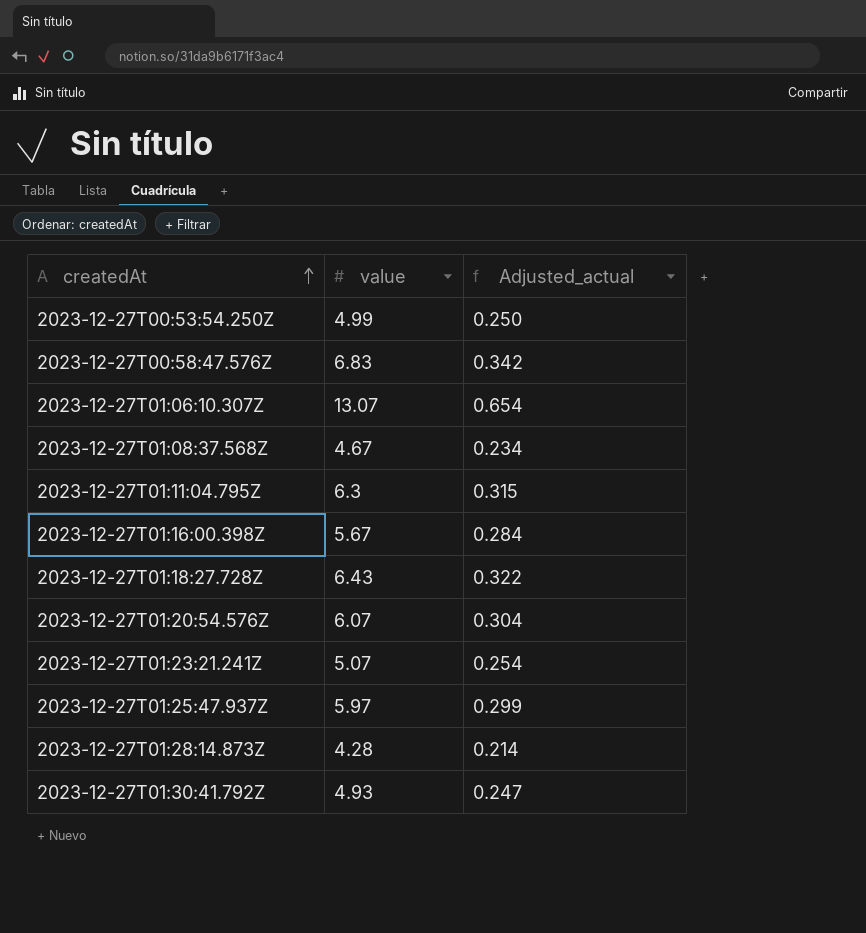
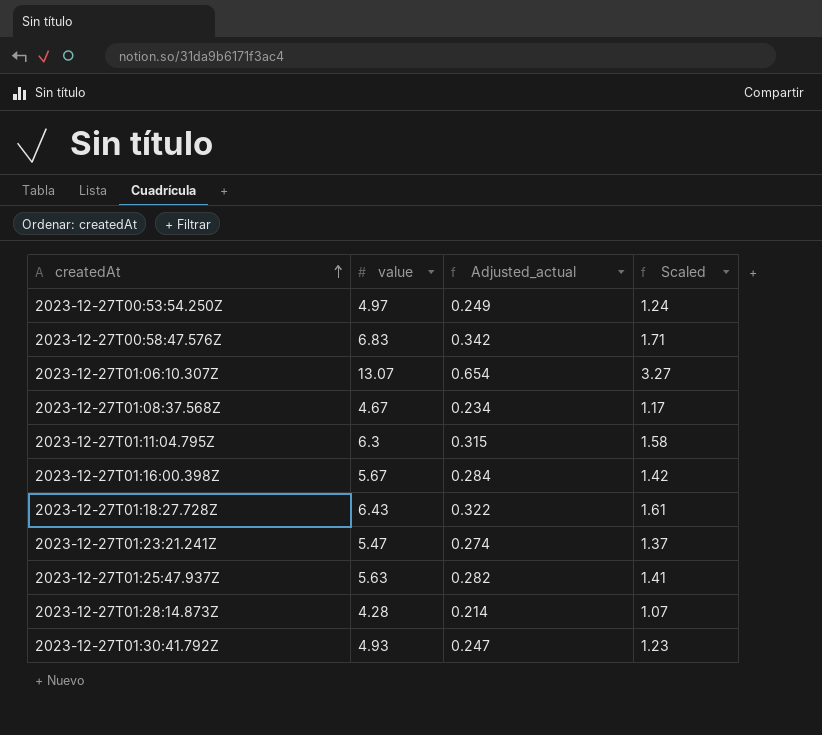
column Scaled | formula: none -> [value] * 0.25
row 2023-12-27T01:20:54.576Z: 6.07 | 0.304 -> none
2023-12-27T00:53:54.250Z | value: 4.99 -> 4.97
2023-12-27T00:53:54.250Z | Adjusted_actual: 0.250 -> 0.249
2023-12-27T01:23:21.241Z | value: 5.07 -> 5.47
2023-12-27T01:23:21.241Z | Adjusted_actual: 0.254 -> 0.274
2023-12-27T01:25:47.937Z | value: 5.97 -> 5.63
2023-12-27T01:25:47.937Z | Adjusted_actual: 0.299 -> 0.282

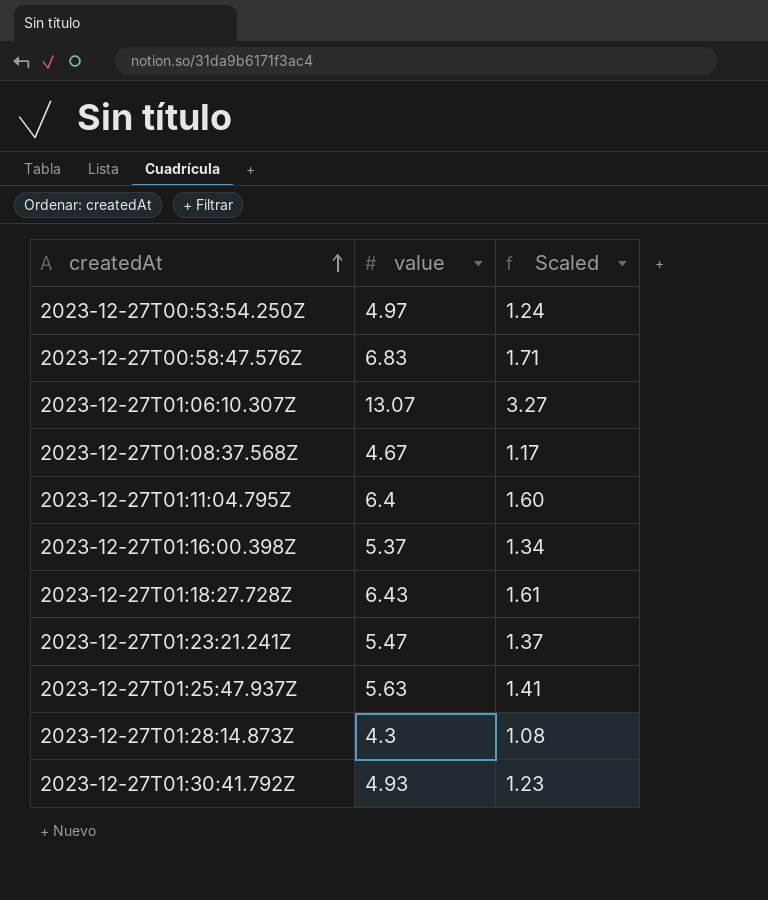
column Adjusted_actual | formula: [value] * 0.05 -> none
2023-12-27T01:11:04.795Z | value: 6.3 -> 6.4
2023-12-27T01:11:04.795Z | Scaled: 1.58 -> 1.60
2023-12-27T01:16:00.398Z | value: 5.67 -> 5.37
2023-12-27T01:16:00.398Z | Scaled: 1.42 -> 1.34
2023-12-27T01:28:14.873Z | value: 4.28 -> 4.3
2023-12-27T01:28:14.873Z | Scaled: 1.07 -> 1.08

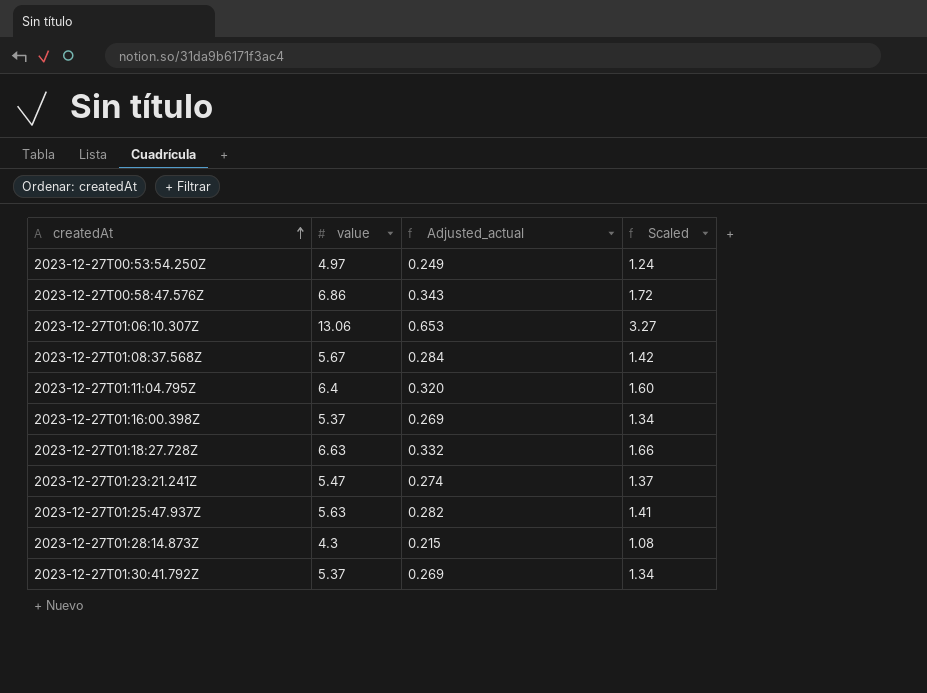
column Adjusted_actual | formula: none -> [value] * 0.05
2023-12-27T00:58:47.576Z | value: 6.83 -> 6.86
2023-12-27T00:58:47.576Z | Scaled: 1.71 -> 1.72
2023-12-27T01:06:10.307Z | value: 13.07 -> 13.06
2023-12-27T01:08:37.568Z | value: 4.67 -> 5.67
2023-12-27T01:08:37.568Z | Scaled: 1.17 -> 1.42
2023-12-27T01:18:27.728Z | value: 6.43 -> 6.63
2023-12-27T01:18:27.728Z | Scaled: 1.61 -> 1.66
2023-12-27T01:30:41.792Z | value: 4.93 -> 5.37
2023-12-27T01:30:41.792Z | Scaled: 1.23 -> 1.34

